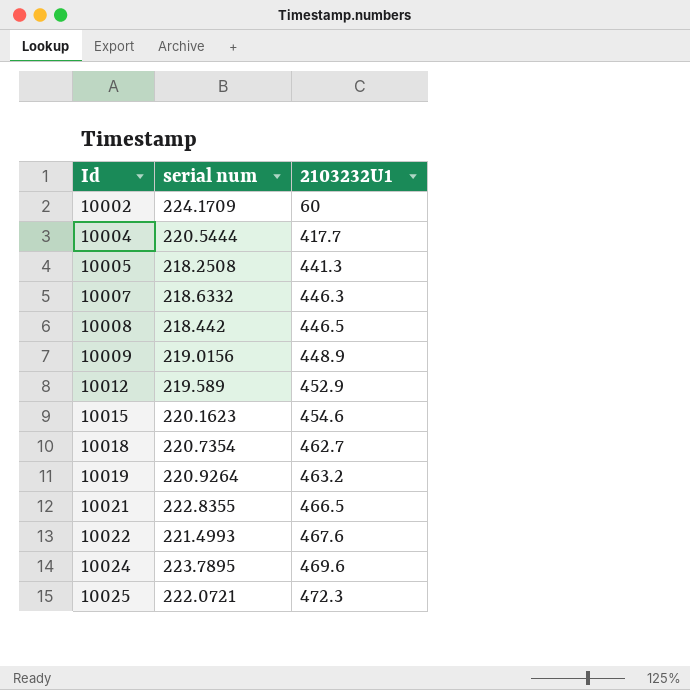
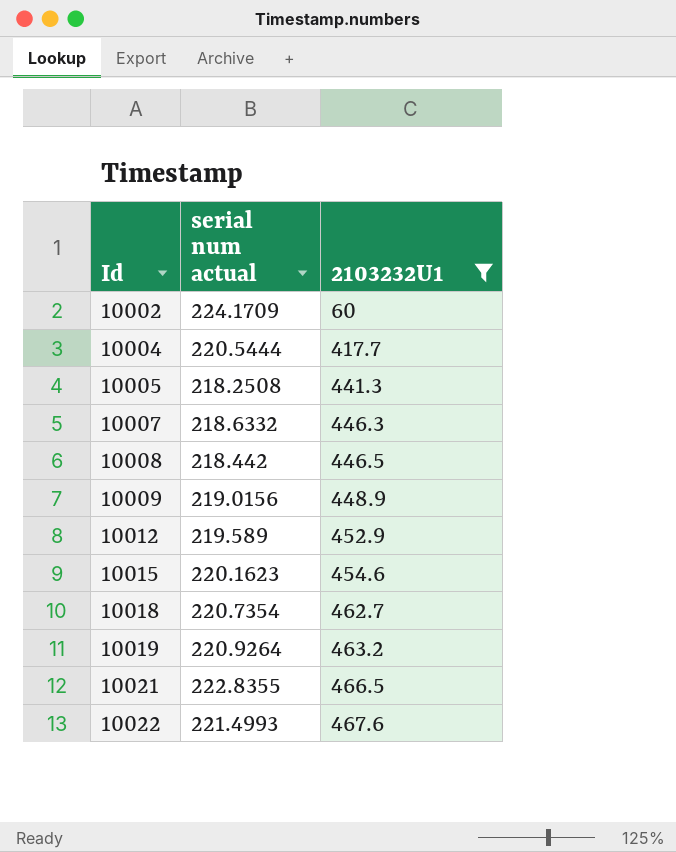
filter: none -> 2103232U1 <= 467.6
column name: serial num -> serial num actual

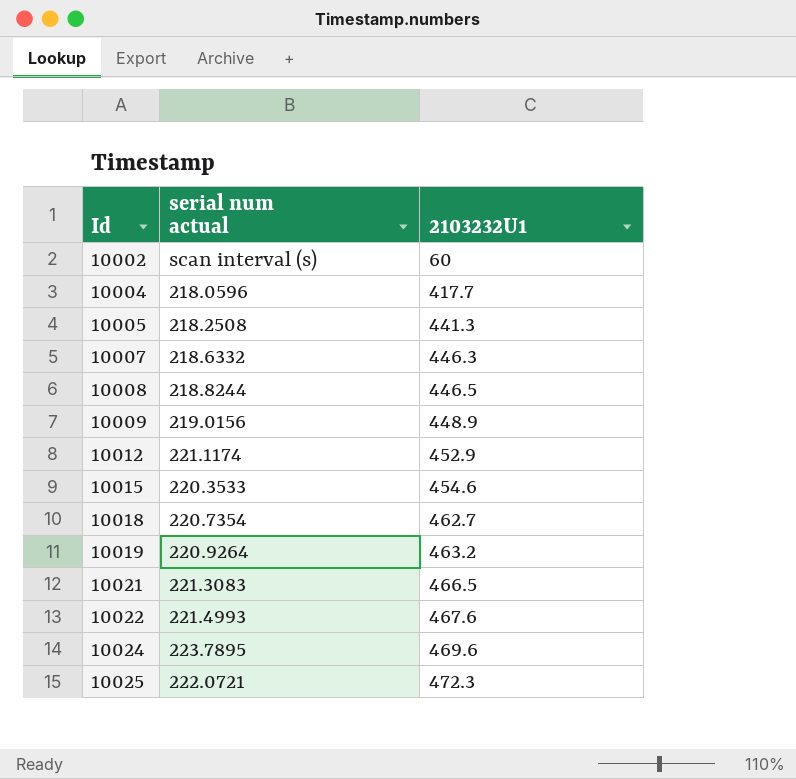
filter: 2103232U1 <= 467.6 -> none
10002 | serial num actual: 224.1709 -> scan interval (s)
10004 | serial num actual: 220.5444 -> 218.0596
10008 | serial num actual: 218.442 -> 218.8244
10012 | serial num actual: 219.589 -> 221.1174
10015 | serial num actual: 220.1623 -> 220.3533
10021 | serial num actual: 222.8355 -> 221.3083

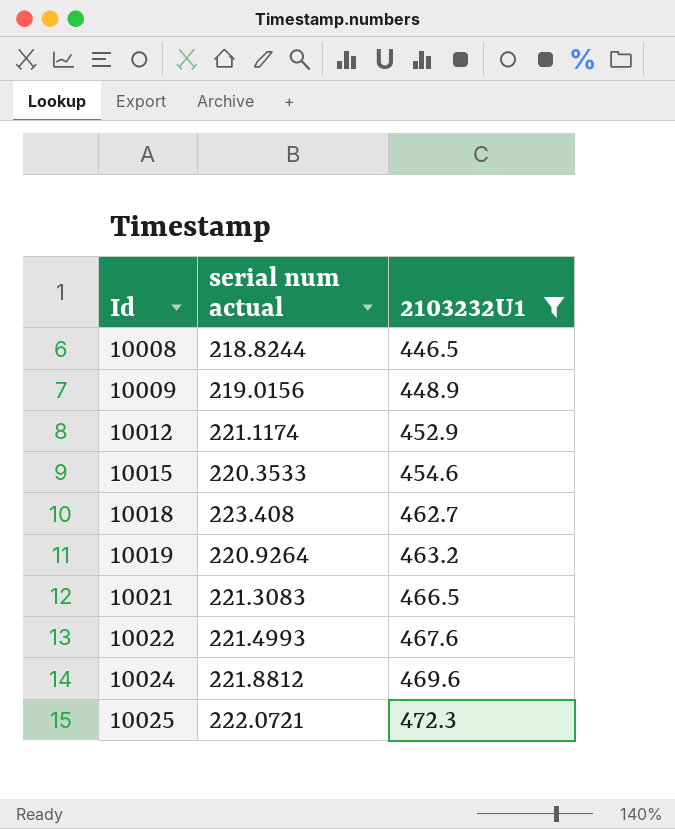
filter: none -> 2103232U1 >= 446.5
10018 | serial num actual: 220.7354 -> 223.408
10024 | serial num actual: 223.7895 -> 221.8812

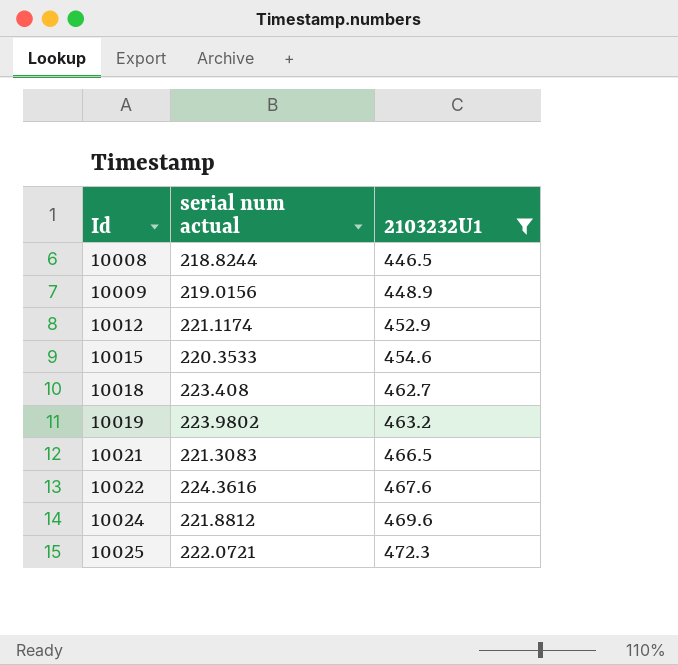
10019 | serial num actual: 220.9264 -> 223.9802
10022 | serial num actual: 221.4993 -> 224.3616

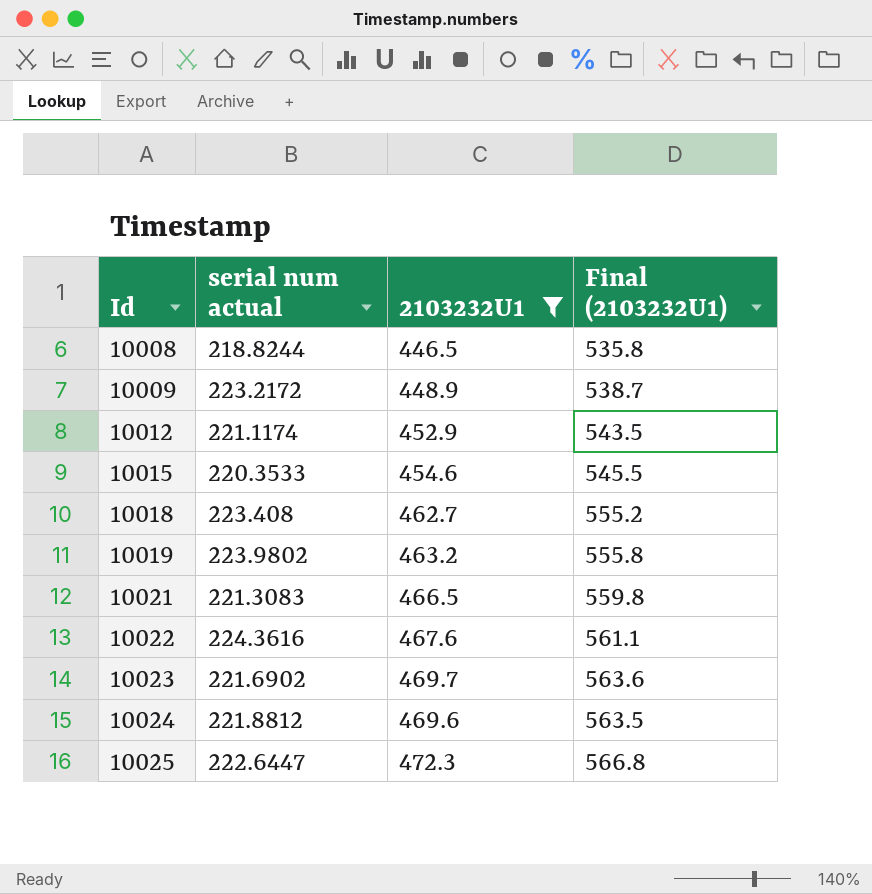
column Final (2103232U1) | formula: none -> [2103232U1] * 1.2
10009 | serial num actual: 219.0156 -> 223.2172
row 10023: none -> 221.6902 | 469.7 | 563.6
10025 | serial num actual: 222.0721 -> 222.6447

